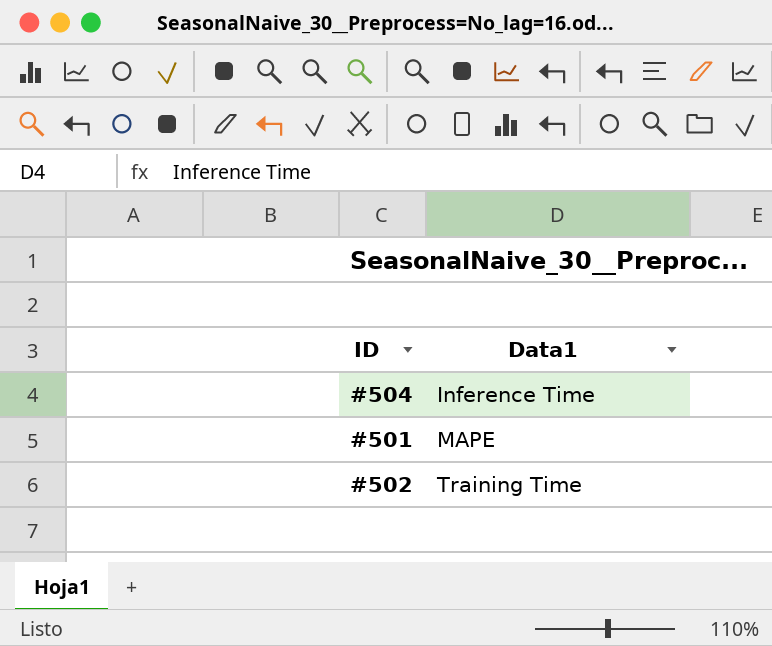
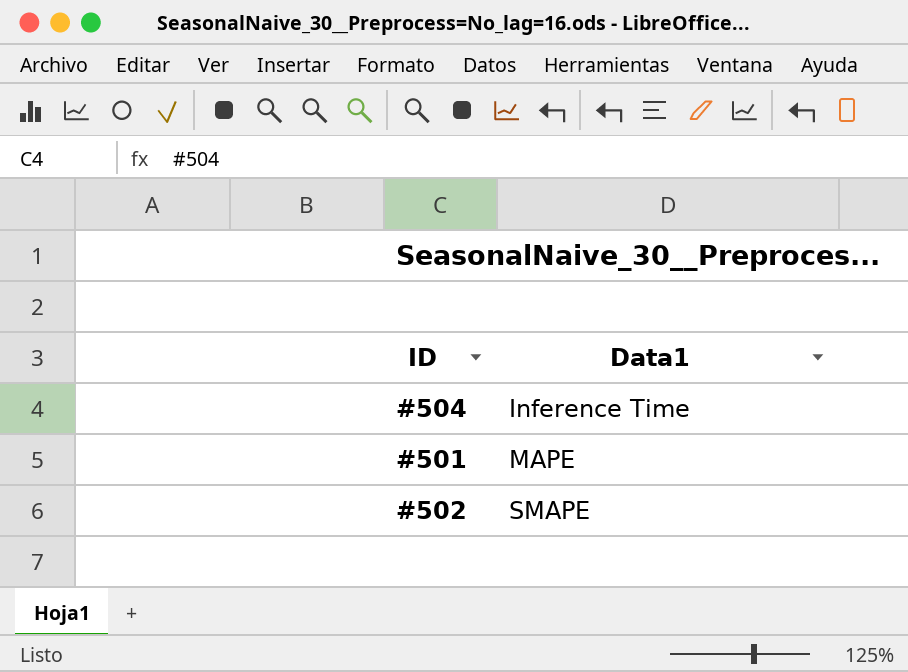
#502 | Data1: Training Time -> SMAPE

